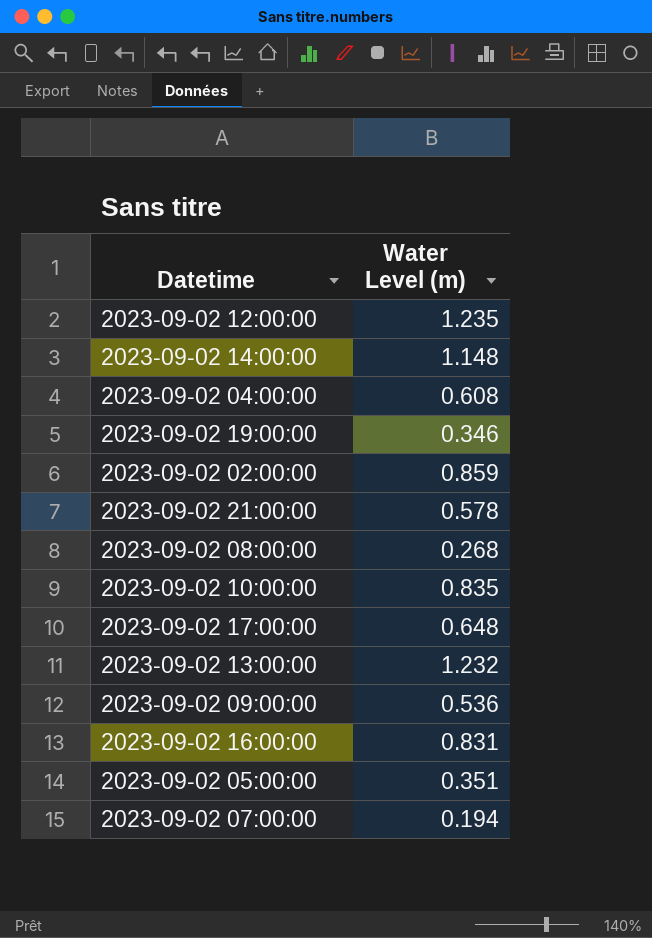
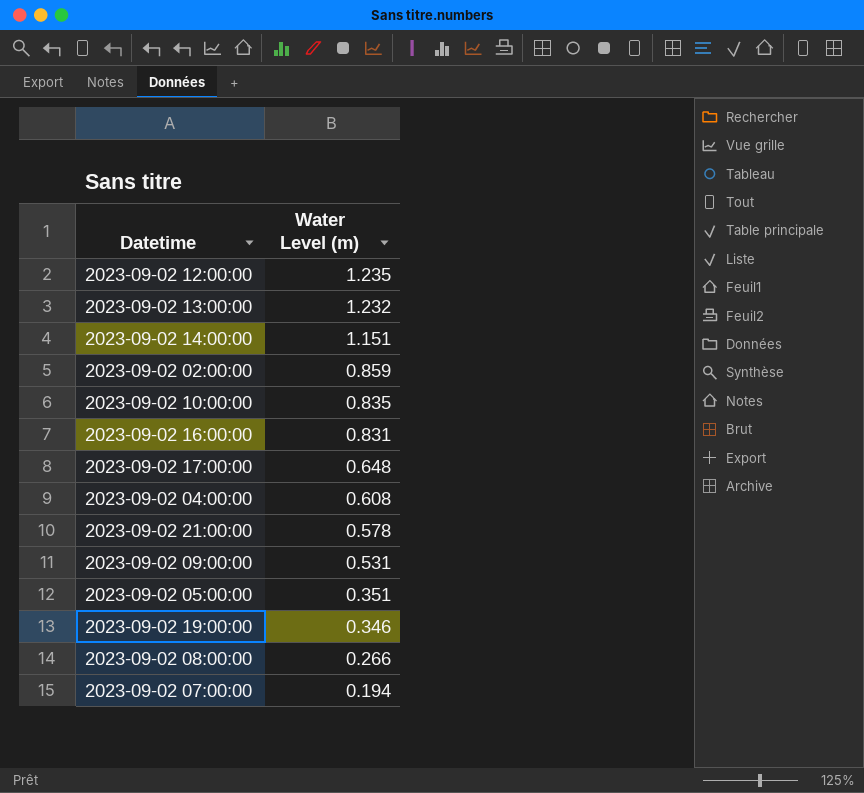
row order: none -> Water Level (m) descending
2023-09-02 14:00:00 | Water Level (m): 1.148 -> 1.151
2023-09-02 09:00:00 | Water Level (m): 0.536 -> 0.531
2023-09-02 08:00:00 | Water Level (m): 0.268 -> 0.266

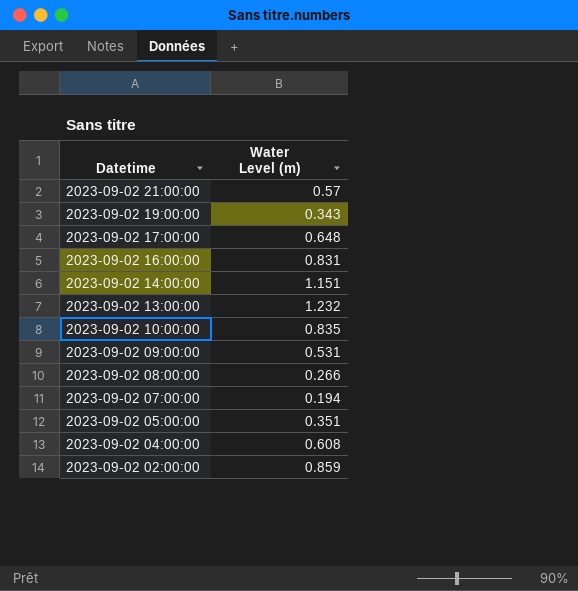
row order: Water Level (m) descending -> Datetime descending
row 2023-09-02 12:00:00: 1.235 -> none
2023-09-02 21:00:00 | Water Level (m): 0.578 -> 0.57
2023-09-02 19:00:00 | Water Level (m): 0.346 -> 0.343

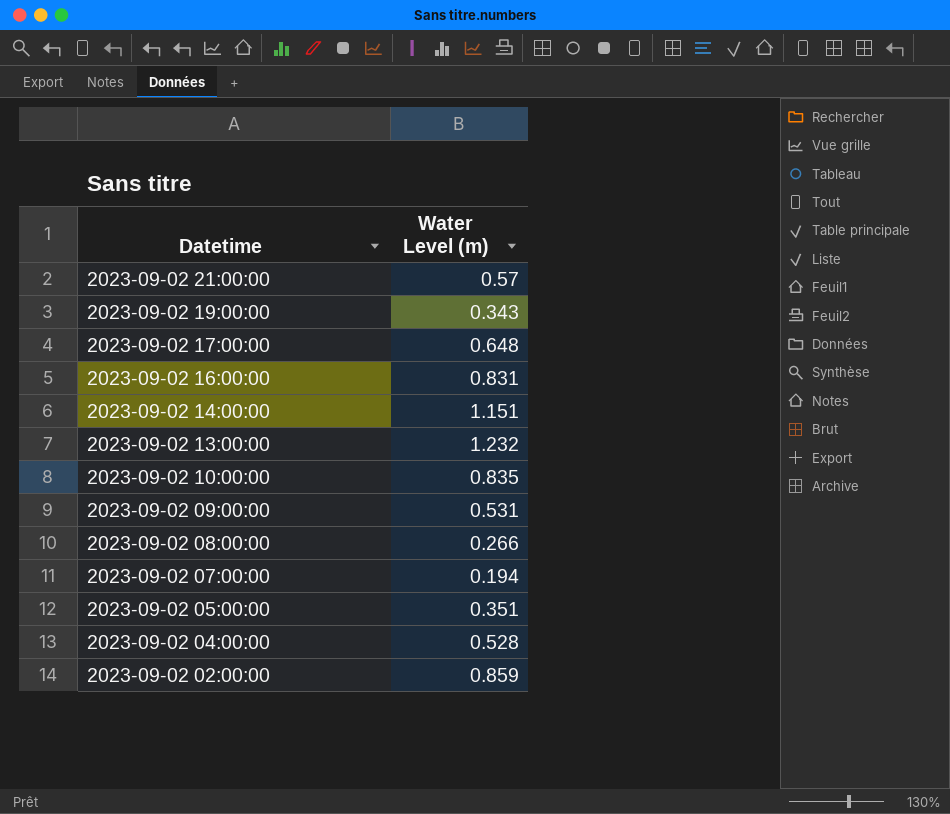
2023-09-02 04:00:00 | Water Level (m): 0.608 -> 0.528

